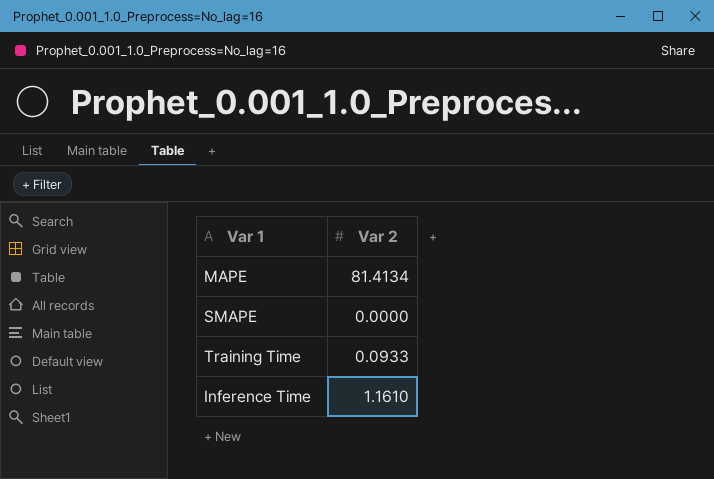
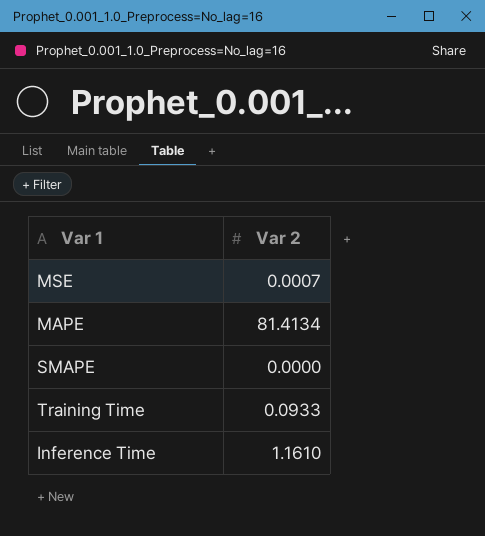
row MSE: none -> 0.0007

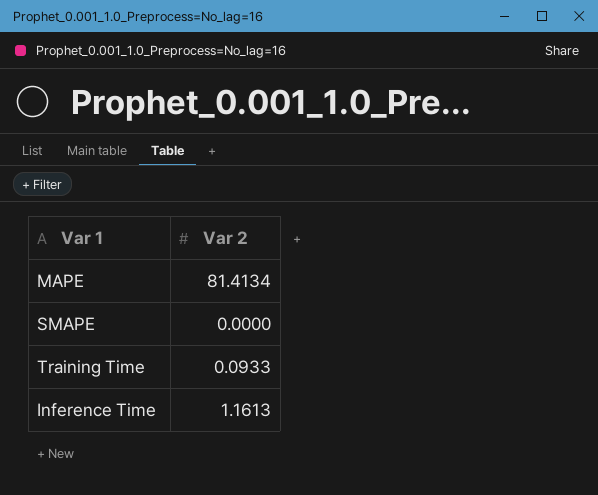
row MSE: 0.0007 -> none
Inference Time | Var 2: 1.1610 -> 1.1613

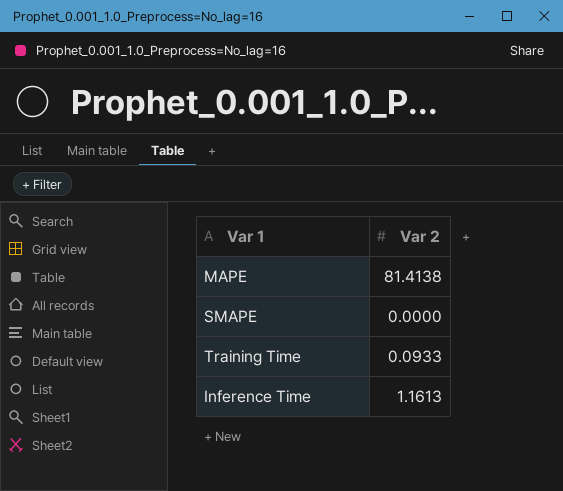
MAPE | Var 2: 81.4134 -> 81.4138

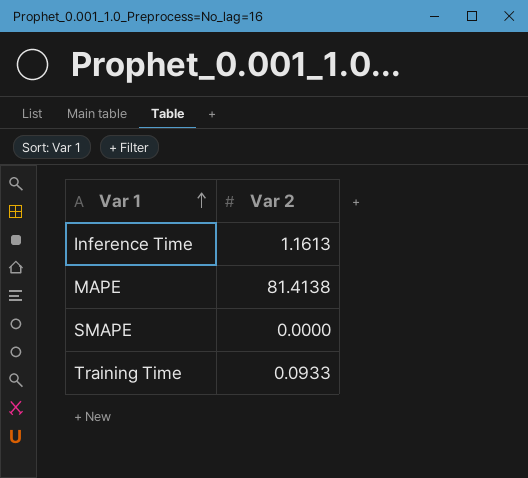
row order: none -> Var 1 ascending

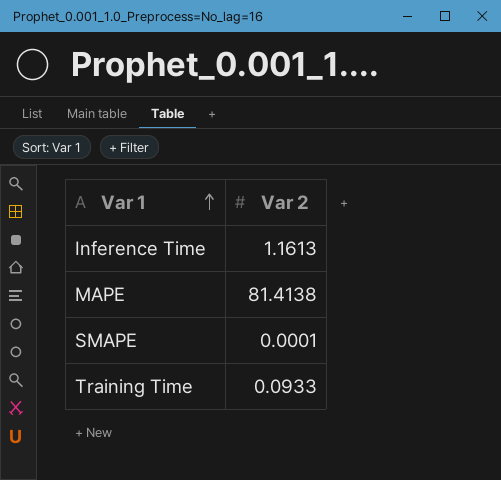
SMAPE | Var 2: 0.0000 -> 0.0001

